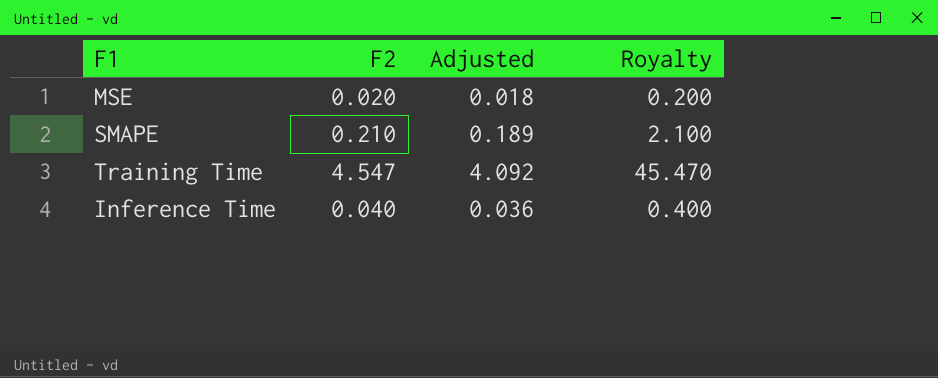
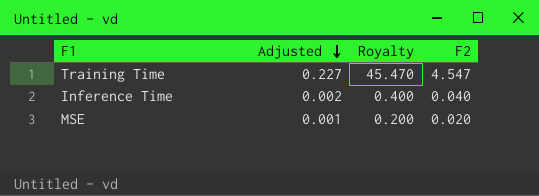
row order: none -> Adjusted descending
column Adjusted | formula: [F2] * 0.9 -> [F2] * 0.05
column F2 | position: 2 -> 4
row SMAPE: 0.210 | 0.189 | 2.100 -> none

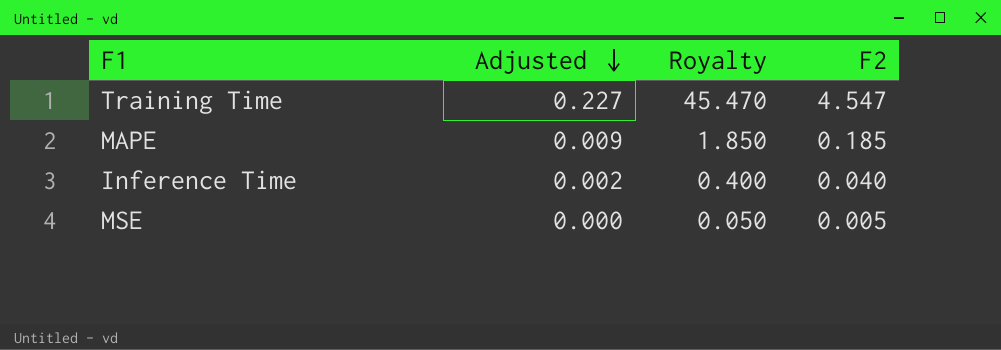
row MAPE: none -> 0.009 | 1.850 | 0.185
MSE | Adjusted: 0.001 -> 0.000
MSE | Royalty: 0.200 -> 0.050
MSE | F2: 0.020 -> 0.005

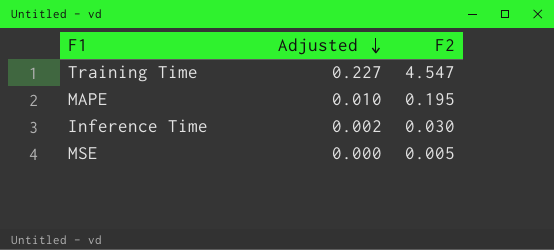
column Royalty | formula: [F2] * 10 -> none
MAPE | Adjusted: 0.009 -> 0.010
MAPE | F2: 0.185 -> 0.195
Inference Time | F2: 0.040 -> 0.030

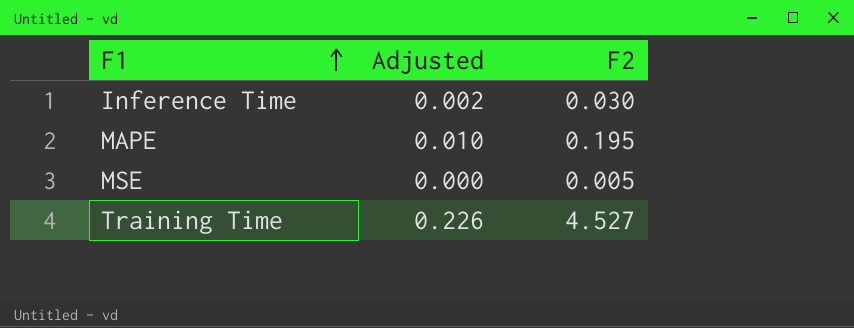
row order: Adjusted descending -> F1 ascending
Training Time | Adjusted: 0.227 -> 0.226
Training Time | F2: 4.547 -> 4.527

